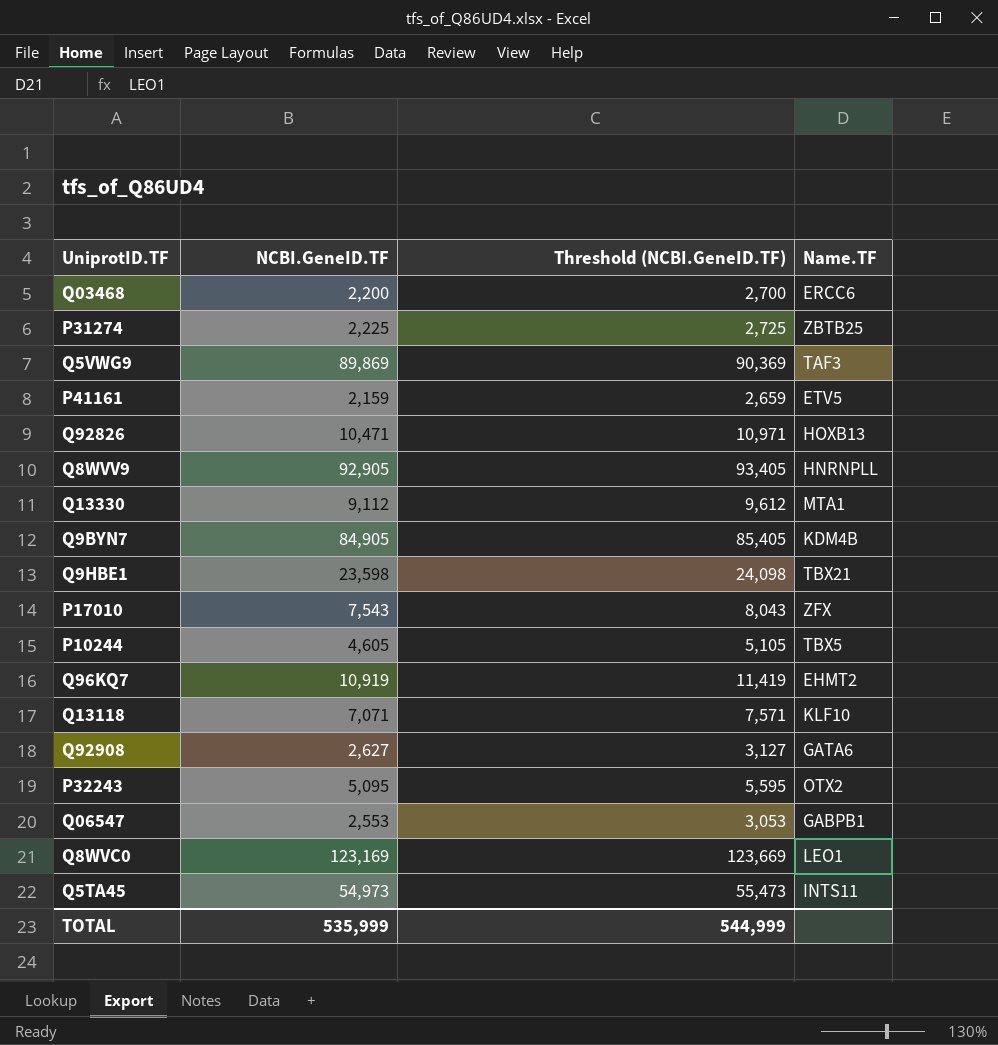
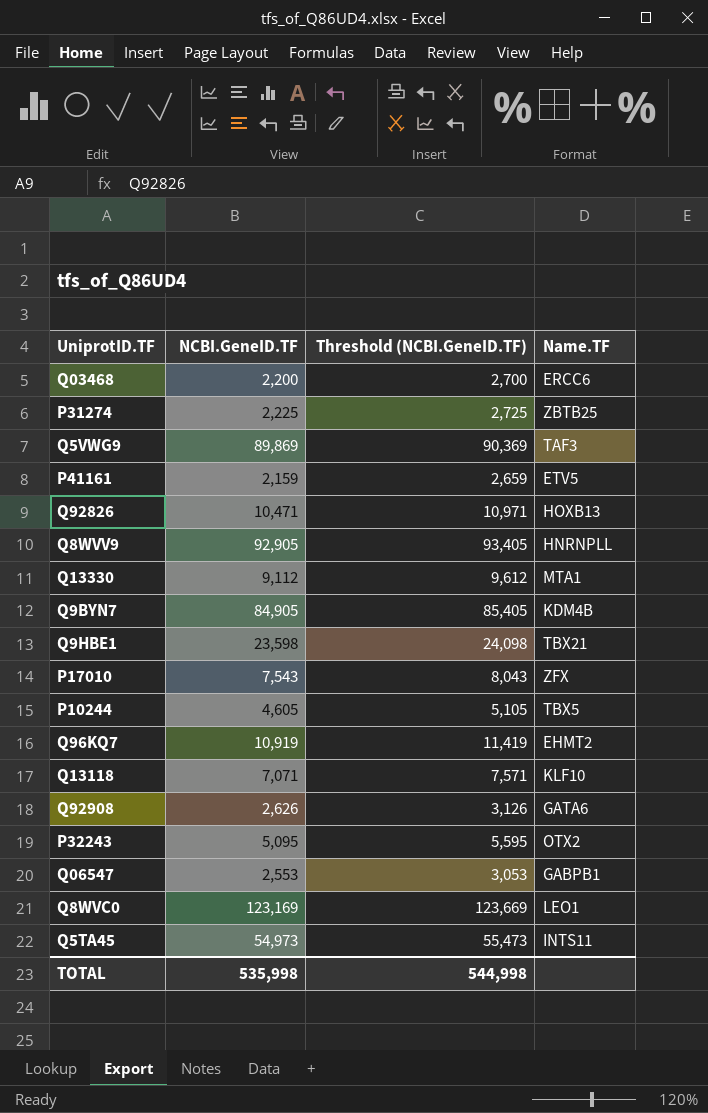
Q92908 | NCBI.GeneID.TF: 2,627 -> 2,626
Q92908 | Threshold (NCBI.GeneID.TF): 3,127 -> 3,126
TOTAL | NCBI.GeneID.TF: 535,999 -> 535,998
TOTAL | Threshold (NCBI.GeneID.TF): 544,999 -> 544,998

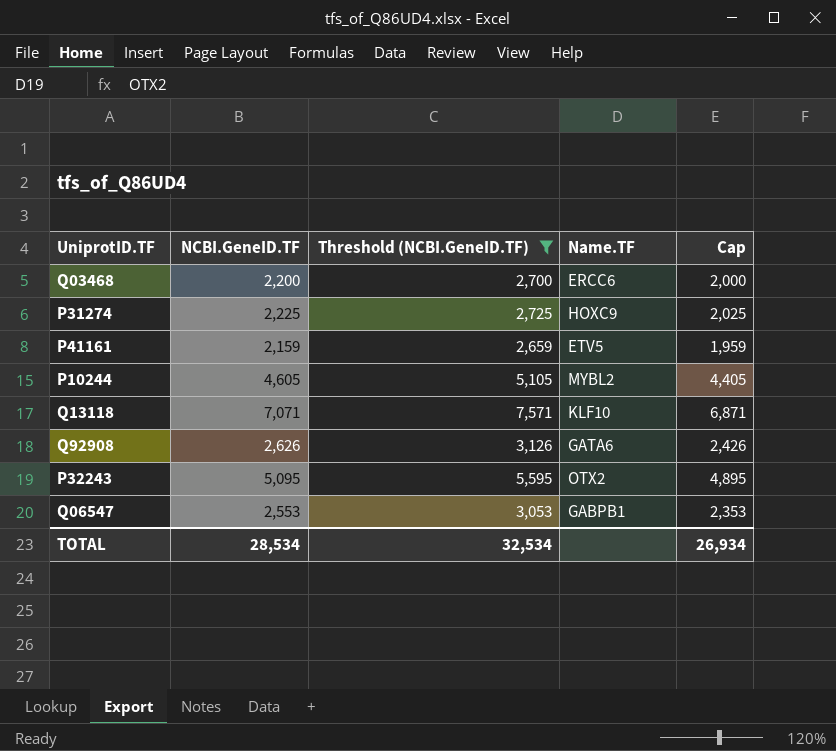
filter: none -> Threshold (NCBI.GeneID.TF) <= 7,571
column Cap | formula: none -> [NCBI.GeneID.TF] - 200
P31274 | Name.TF: ZBTB25 -> HOXC9
P10244 | Name.TF: TBX5 -> MYBL2
TOTAL | NCBI.GeneID.TF: 535,998 -> 28,534
TOTAL | Threshold (NCBI.GeneID.TF): 544,998 -> 32,534

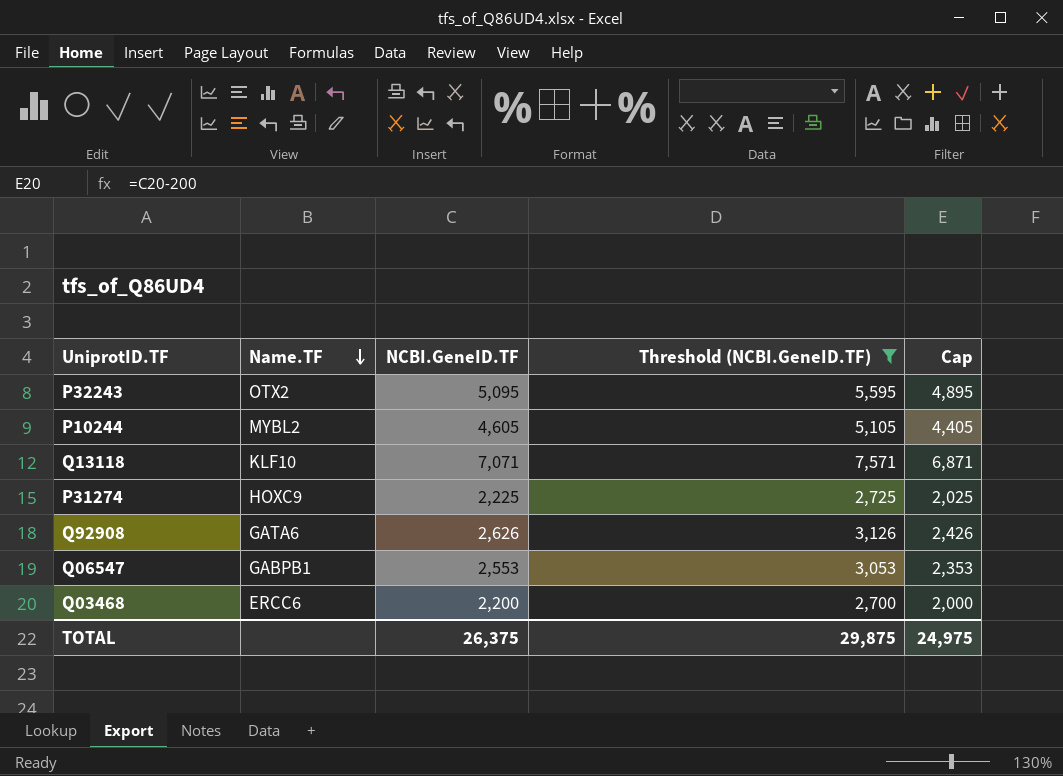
row order: none -> Name.TF descending
column Name.TF | position: 4 -> 2
row P41161: 2,159 | 2,659 | ETV5 | 1,959 -> none
TOTAL | NCBI.GeneID.TF: 28,534 -> 26,375
TOTAL | Threshold (NCBI.GeneID.TF): 32,534 -> 29,875
TOTAL | Cap: 26,934 -> 24,975

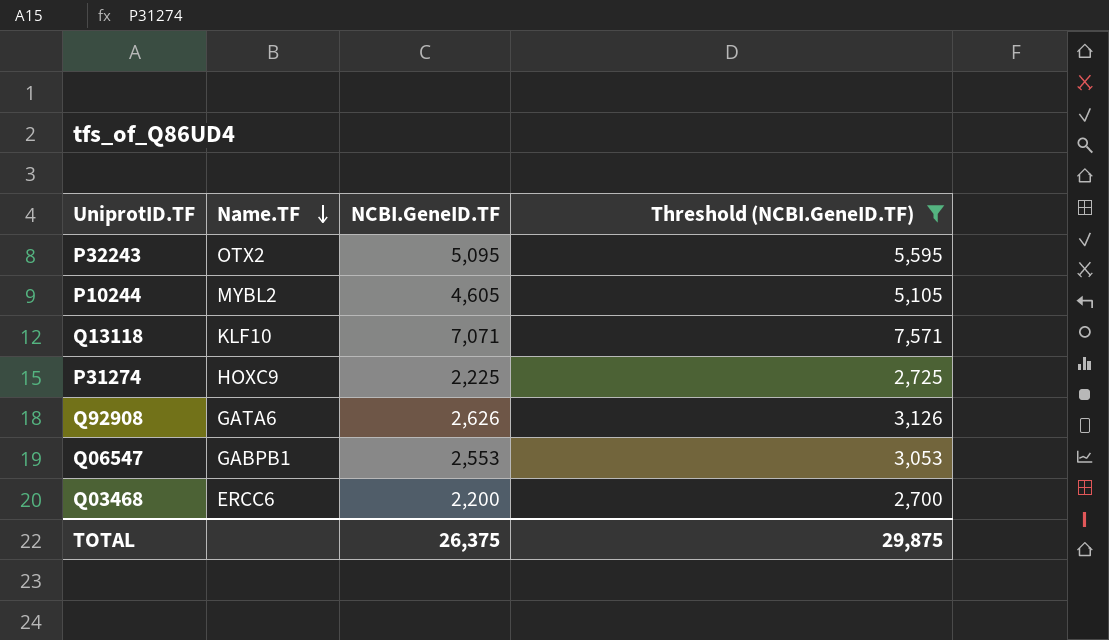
column Cap | formula: [NCBI.GeneID.TF] - 200 -> none

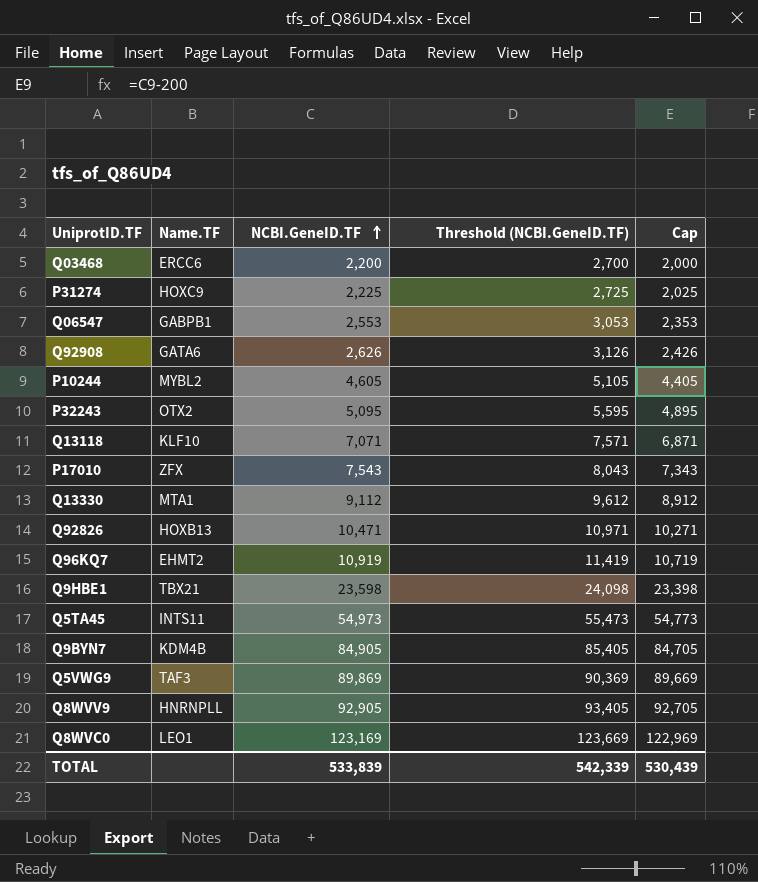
filter: Threshold (NCBI.GeneID.TF) <= 7,571 -> none
row order: Name.TF descending -> NCBI.GeneID.TF ascending
column Cap | formula: none -> [NCBI.GeneID.TF] - 200
TOTAL | NCBI.GeneID.TF: 26,375 -> 533,839
TOTAL | Threshold (NCBI.GeneID.TF): 29,875 -> 542,339

